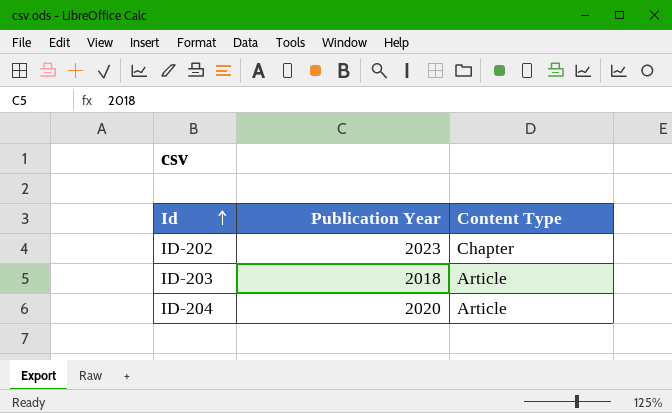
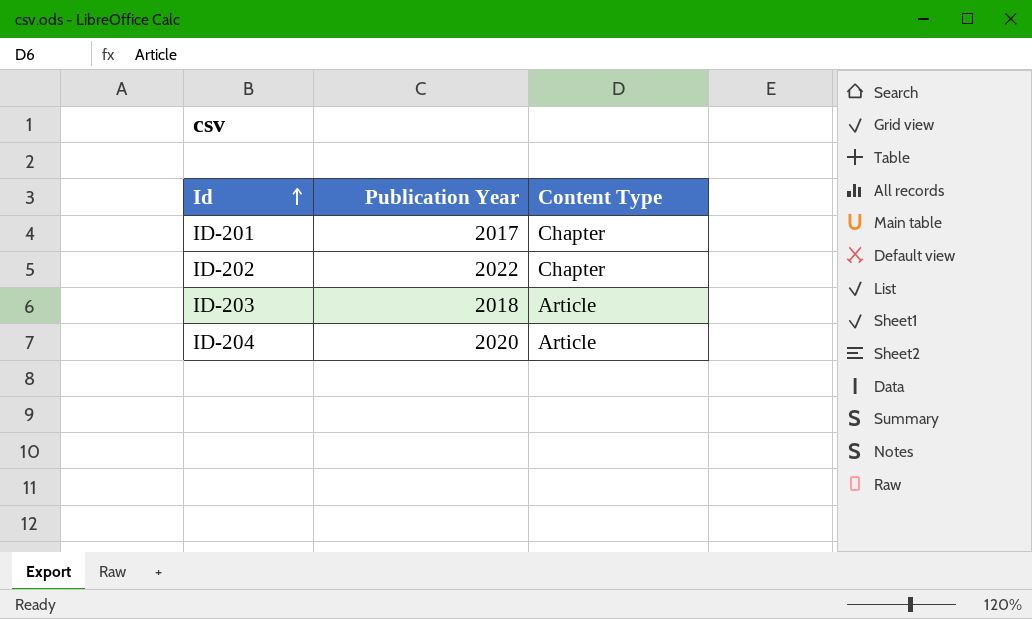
row ID-201: none -> 2017 | Chapter
ID-202 | Publication Year: 2023 -> 2022

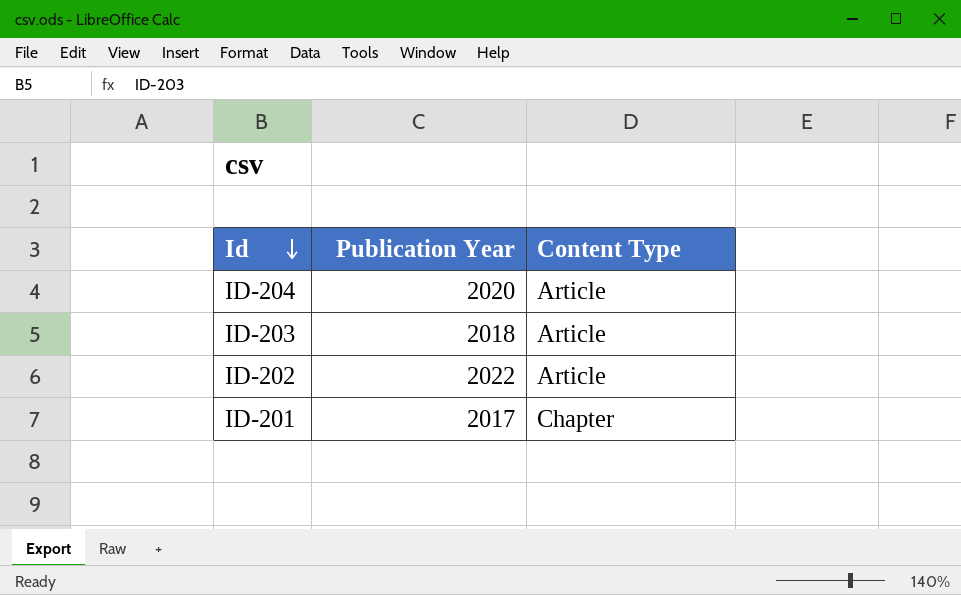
row order: Id ascending -> Id descending
ID-202 | Content Type: Chapter -> Article

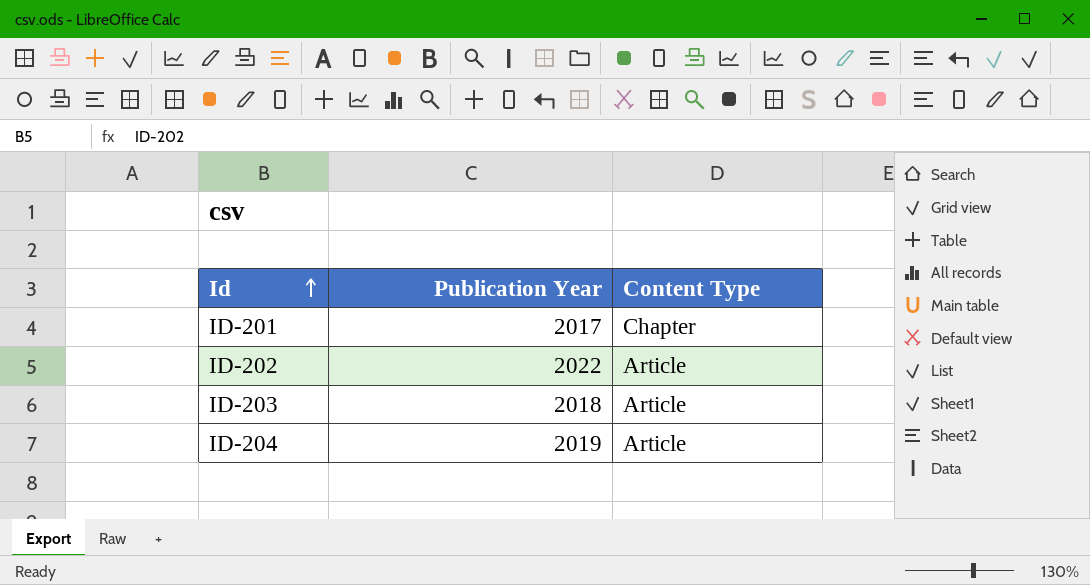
row order: Id descending -> Id ascending
ID-204 | Publication Year: 2020 -> 2019

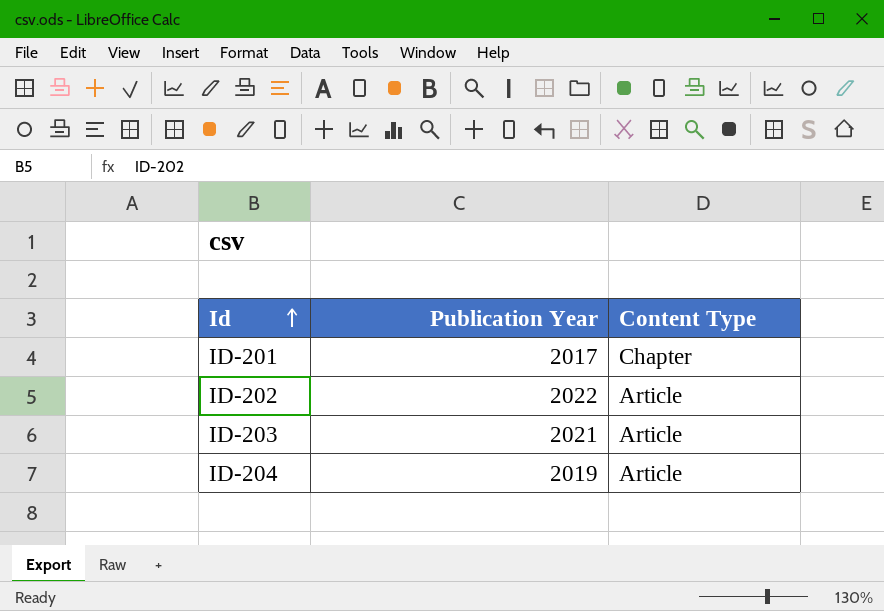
ID-203 | Publication Year: 2018 -> 2021

